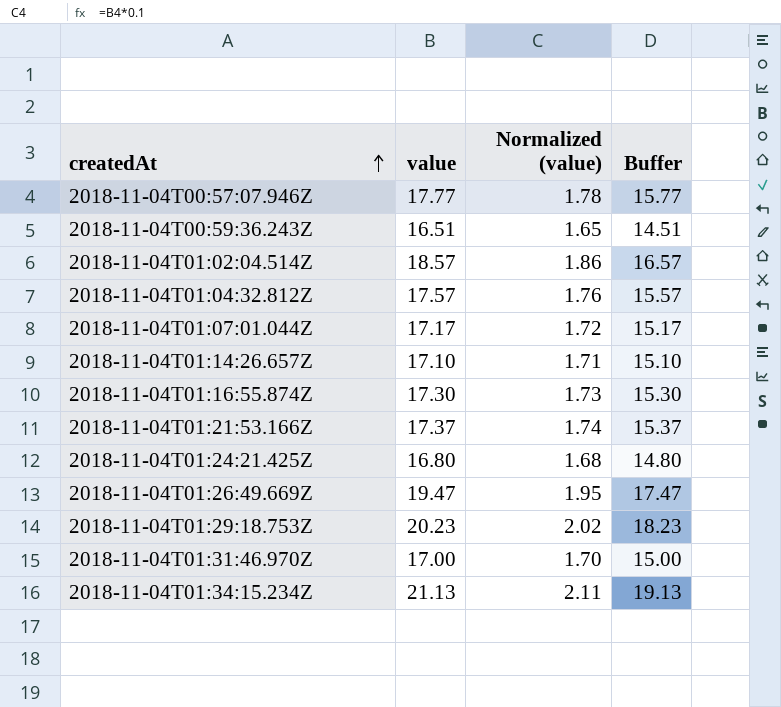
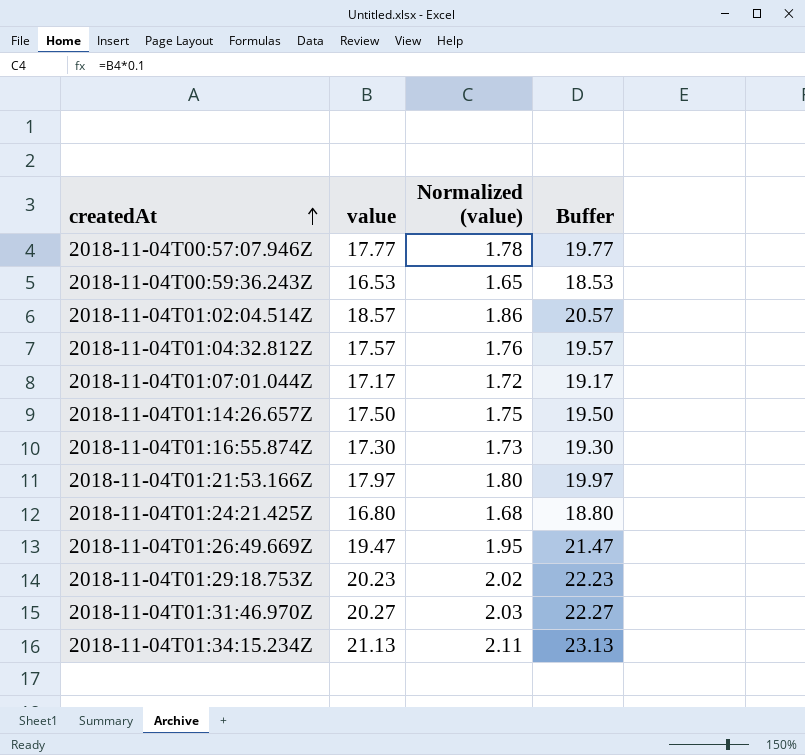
column Buffer | formula: [value] - 2 -> [value] + 2
2018-11-04T00:59:36.243Z | value: 16.51 -> 16.53
2018-11-04T01:14:26.657Z | value: 17.10 -> 17.50
2018-11-04T01:14:26.657Z | Normalized (value): 1.71 -> 1.75
2018-11-04T01:21:53.166Z | value: 17.37 -> 17.97
2018-11-04T01:21:53.166Z | Normalized (value): 1.74 -> 1.80
2018-11-04T01:31:46.970Z | value: 17.00 -> 20.27
2018-11-04T01:31:46.970Z | Normalized (value): 1.70 -> 2.03

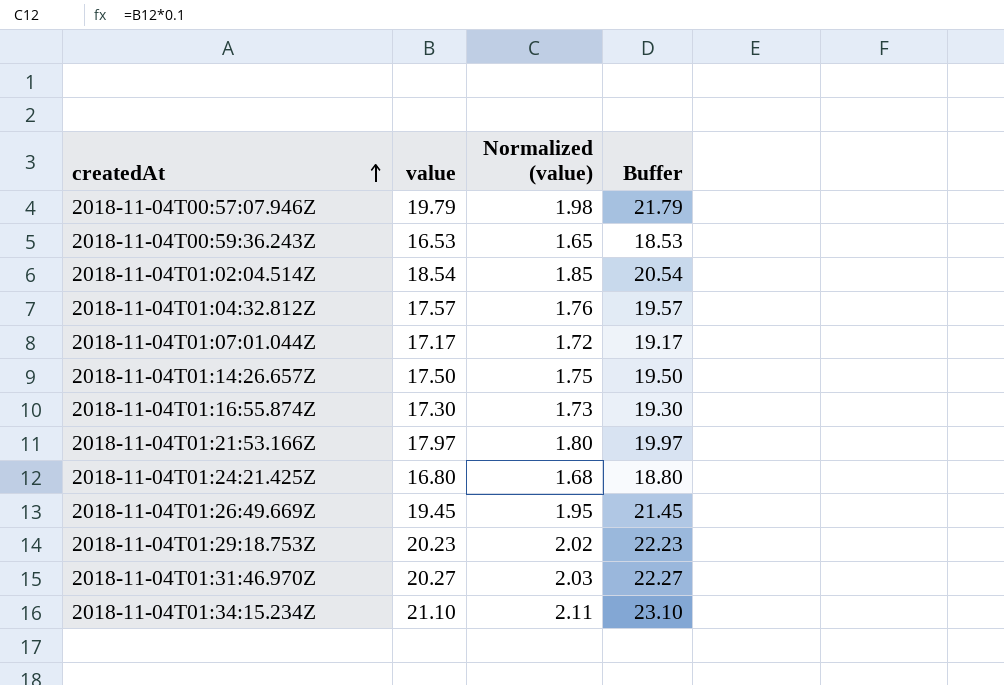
2018-11-04T00:57:07.946Z | value: 17.77 -> 19.79
2018-11-04T00:57:07.946Z | Normalized (value): 1.78 -> 1.98
2018-11-04T00:57:07.946Z | Buffer: 19.77 -> 21.79
2018-11-04T01:02:04.514Z | value: 18.57 -> 18.54
2018-11-04T01:02:04.514Z | Normalized (value): 1.86 -> 1.85
2018-11-04T01:02:04.514Z | Buffer: 20.57 -> 20.54
2018-11-04T01:26:49.669Z | value: 19.47 -> 19.45
2018-11-04T01:26:49.669Z | Buffer: 21.47 -> 21.45
2018-11-04T01:34:15.234Z | value: 21.13 -> 21.10
2018-11-04T01:34:15.234Z | Buffer: 23.13 -> 23.10

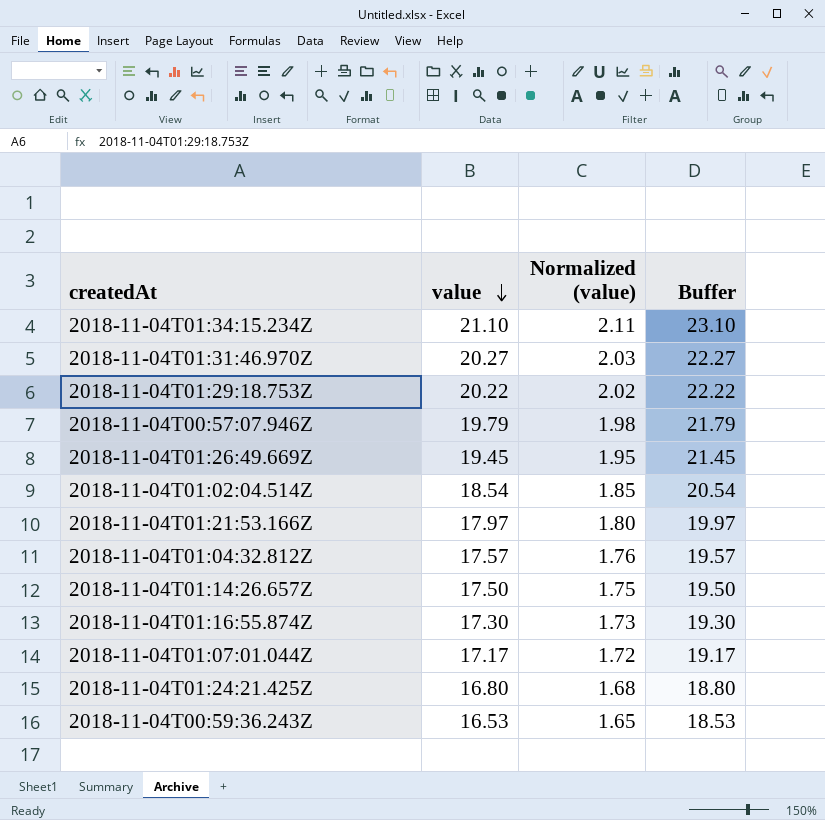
row order: createdAt ascending -> value descending
2018-11-04T01:29:18.753Z | value: 20.23 -> 20.22
2018-11-04T01:29:18.753Z | Buffer: 22.23 -> 22.22

